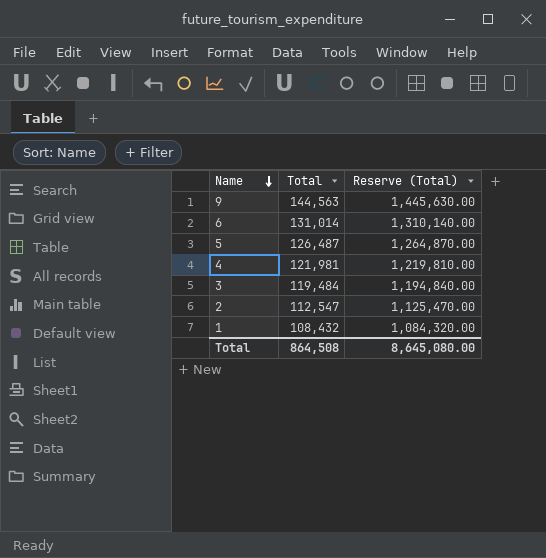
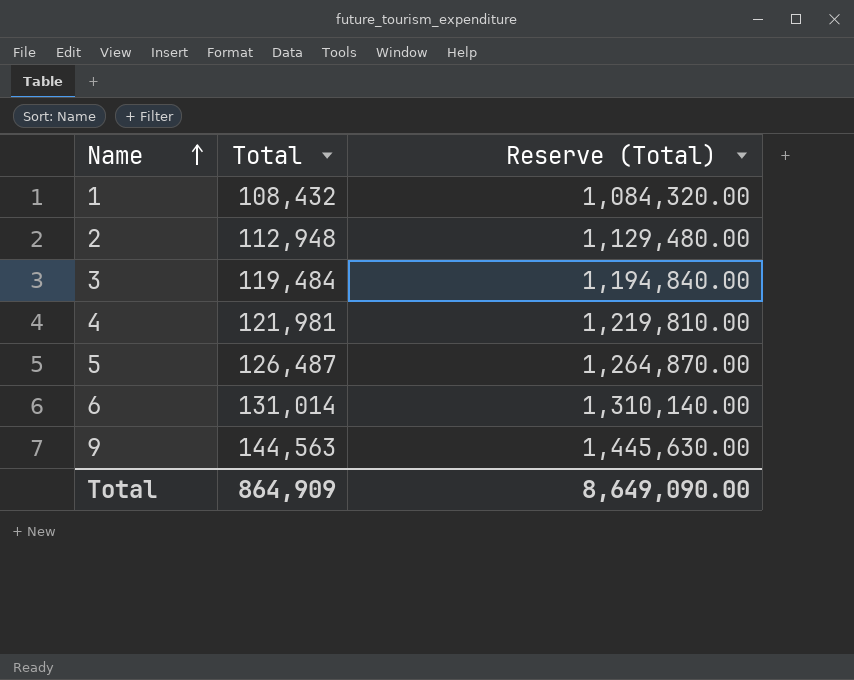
row order: Name descending -> Name ascending
2 | Total: 112,547 -> 112,948
2 | Reserve (Total): 1,125,470.00 -> 1,129,480.00
Total | Total: 864,508 -> 864,909
Total | Reserve (Total): 8,645,080.00 -> 8,649,090.00

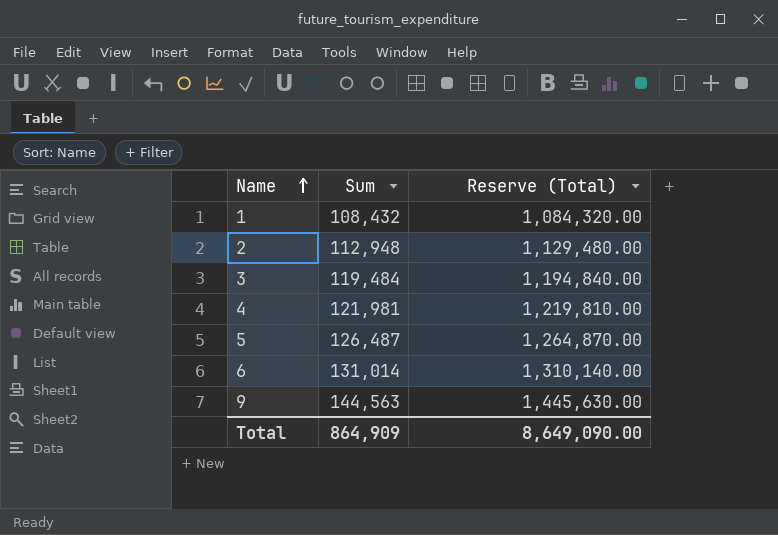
column name: Total -> Sum

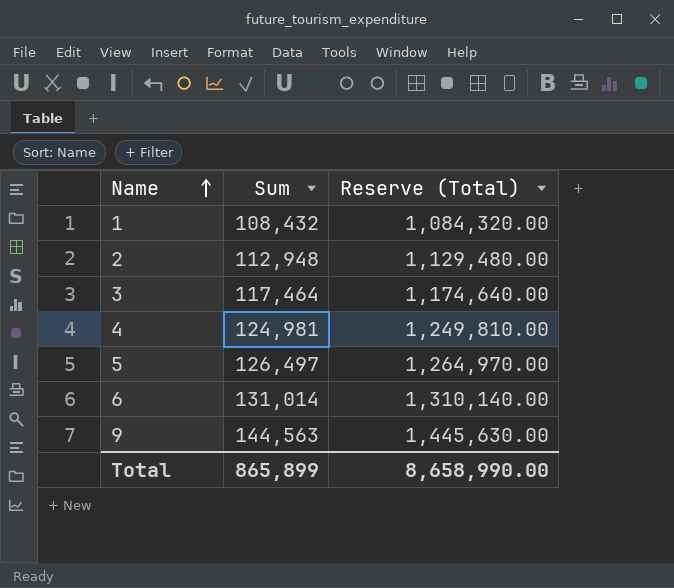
3 | Sum: 119,484 -> 117,464
3 | Reserve (Total): 1,194,840.00 -> 1,174,640.00
4 | Sum: 121,981 -> 124,981
4 | Reserve (Total): 1,219,810.00 -> 1,249,810.00
5 | Sum: 126,487 -> 126,497
5 | Reserve (Total): 1,264,870.00 -> 1,264,970.00
Total | Sum: 864,909 -> 865,899
Total | Reserve (Total): 8,649,090.00 -> 8,658,990.00

